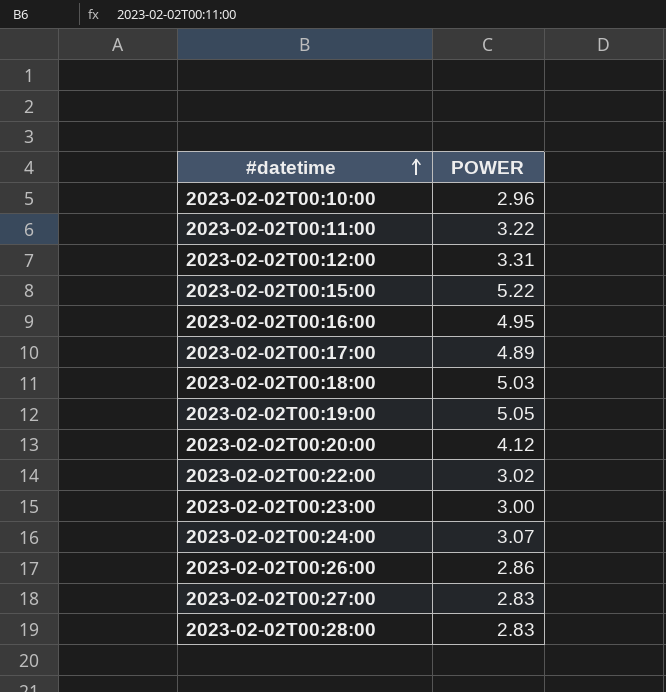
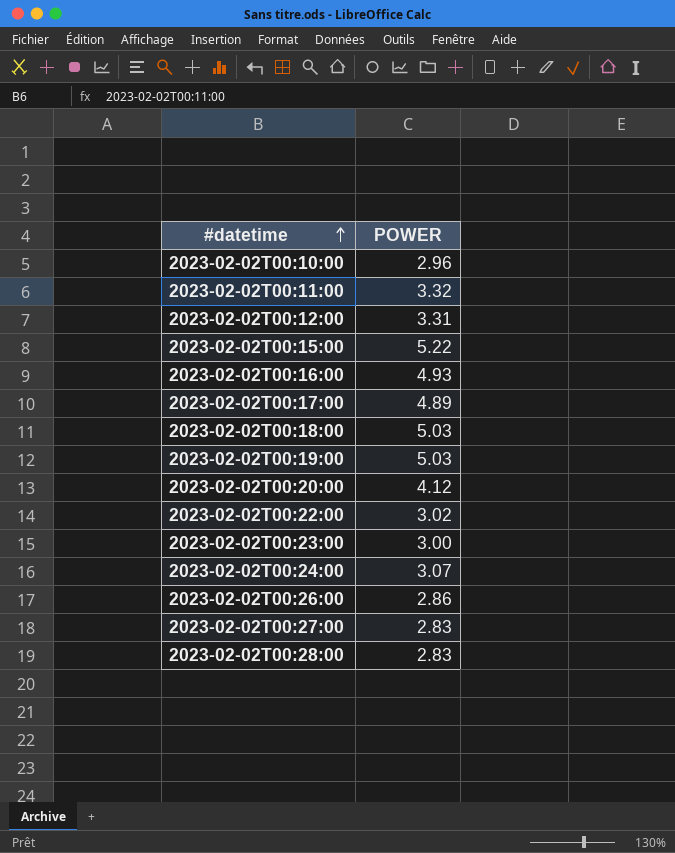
2023-02-02T00:11:00 | POWER: 3.22 -> 3.32
2023-02-02T00:16:00 | POWER: 4.95 -> 4.93
2023-02-02T00:19:00 | POWER: 5.05 -> 5.03

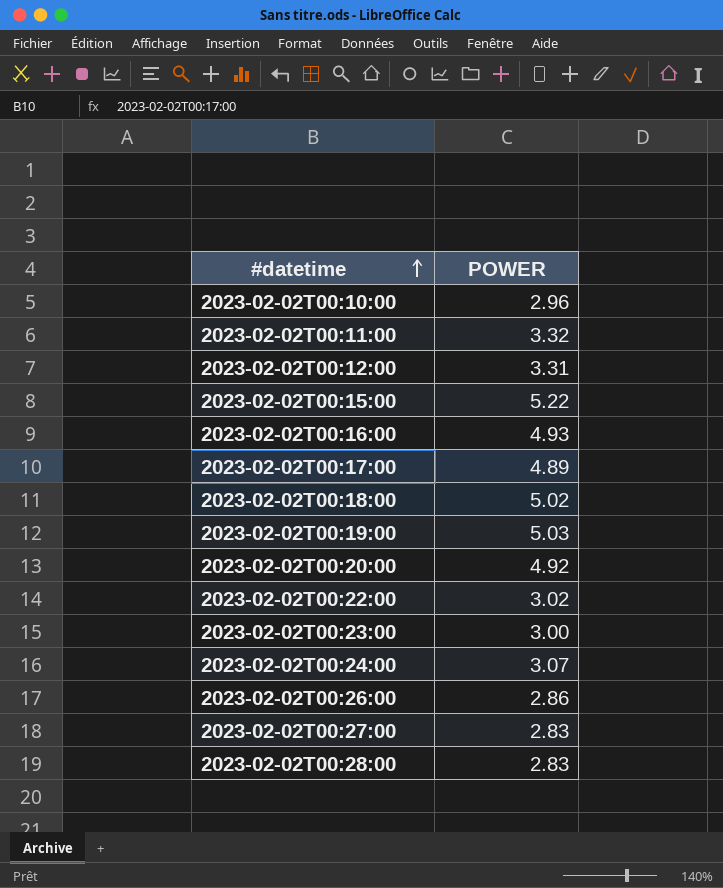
2023-02-02T00:18:00 | POWER: 5.03 -> 5.02
2023-02-02T00:20:00 | POWER: 4.12 -> 4.92

